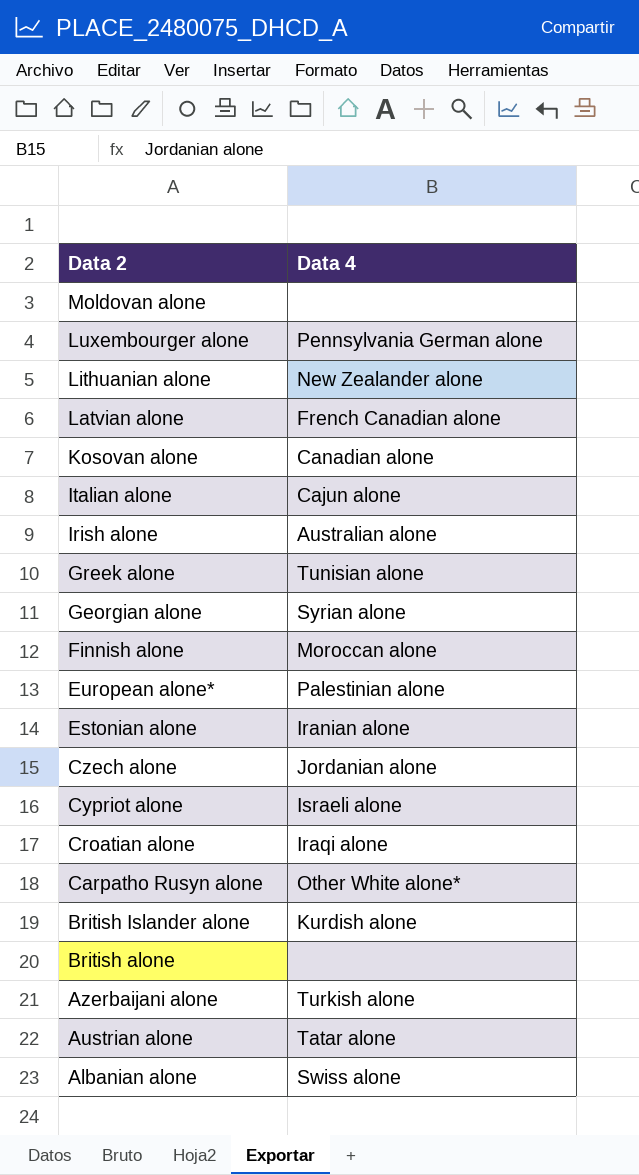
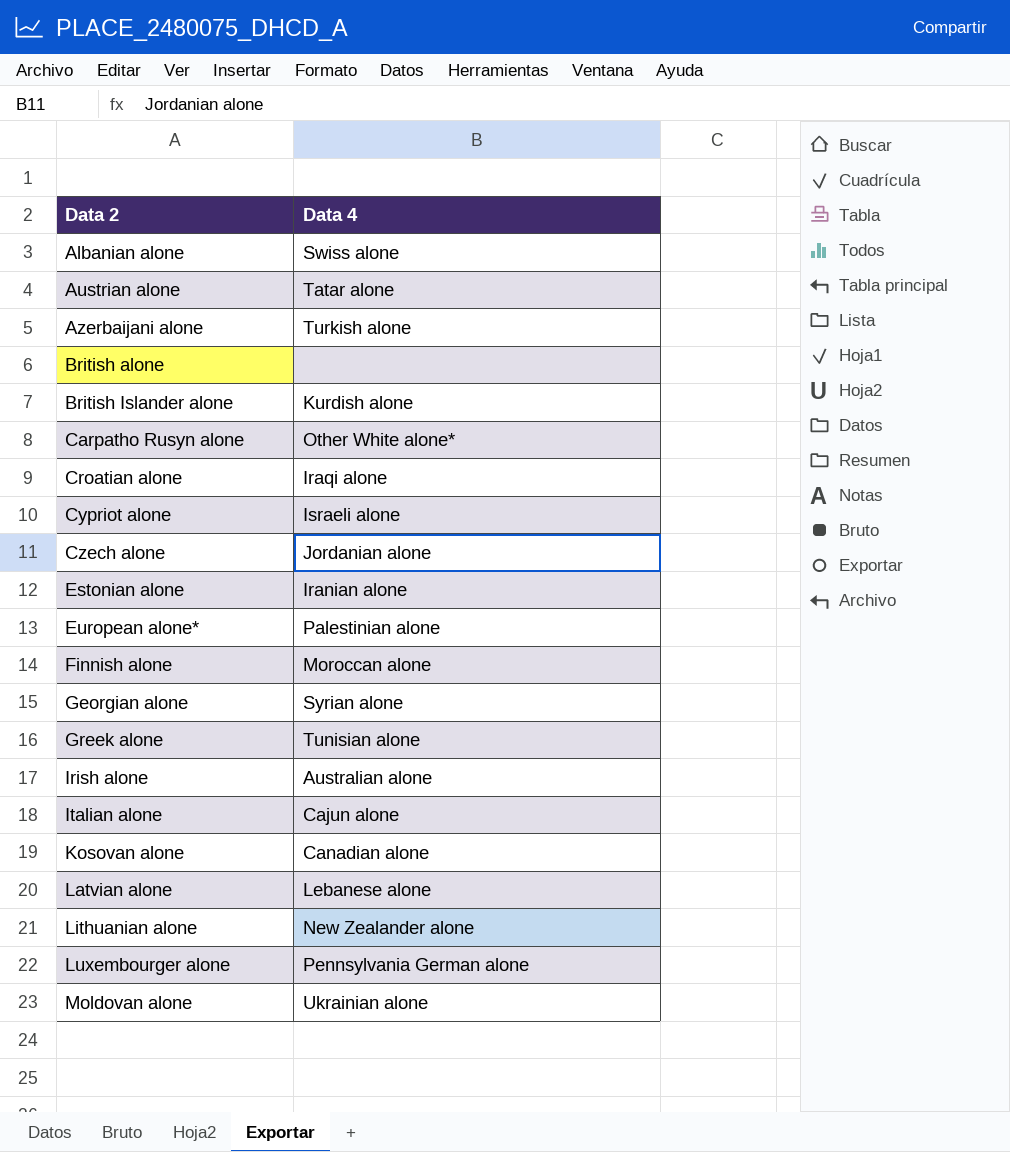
row order: Data 2 descending -> Data 2 ascending
Latvian alone | Data 4: French Canadian alone -> Lebanese alone
Moldovan alone | Data 4: none -> Ukrainian alone

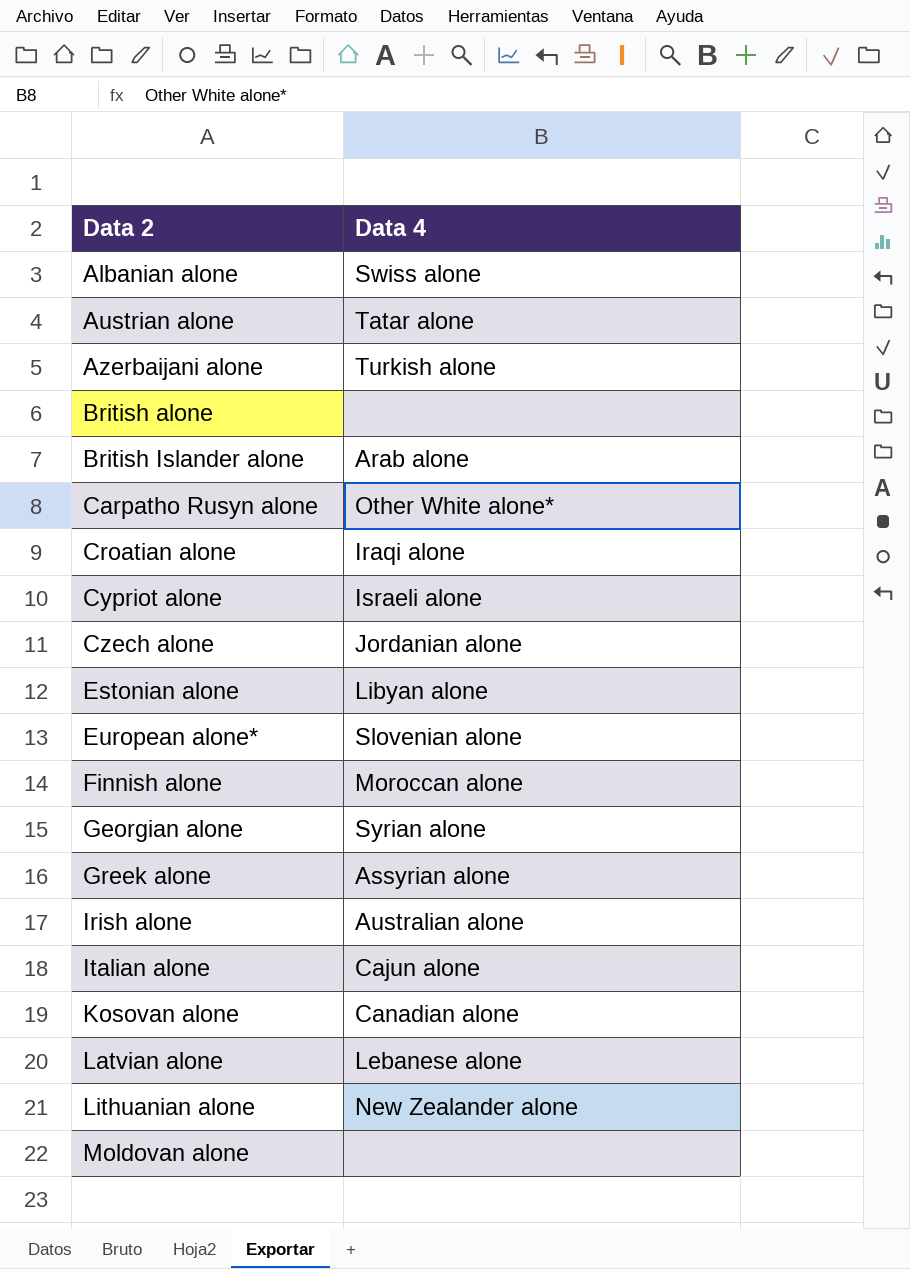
row Luxembourger alone: Pennsylvania German alone -> none
British Islander alone | Data 4: Kurdish alone -> Arab alone
Estonian alone | Data 4: Iranian alone -> Libyan alone
European alone* | Data 4: Palestinian alone -> Slovenian alone
Greek alone | Data 4: Tunisian alone -> Assyrian alone
Moldovan alone | Data 4: Ukrainian alone -> none

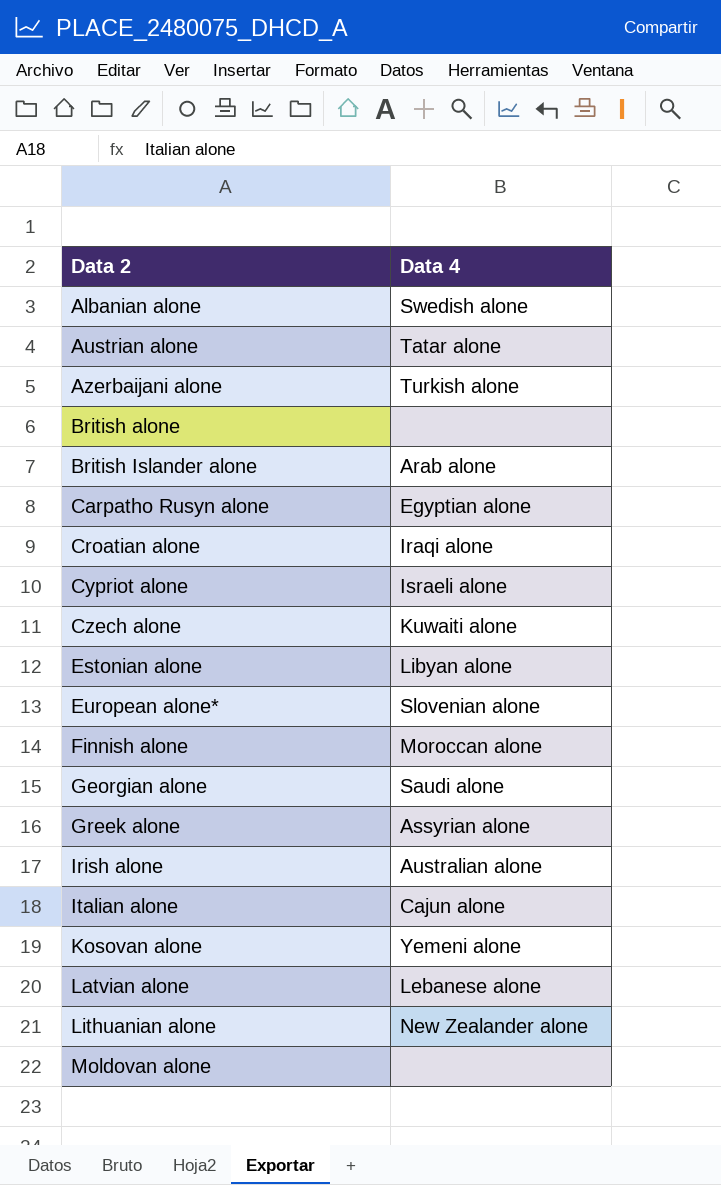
Albanian alone | Data 4: Swiss alone -> Swedish alone
Carpatho Rusyn alone | Data 4: Other White alone* -> Egyptian alone
Czech alone | Data 4: Jordanian alone -> Kuwaiti alone
Georgian alone | Data 4: Syrian alone -> Saudi alone
Kosovan alone | Data 4: Canadian alone -> Yemeni alone

